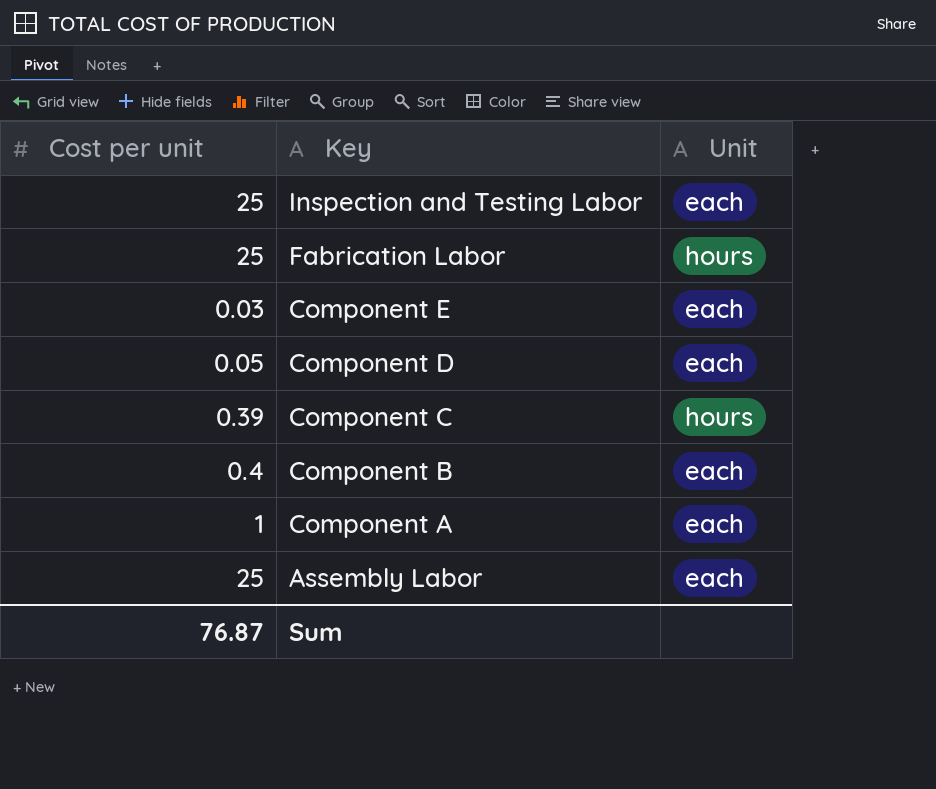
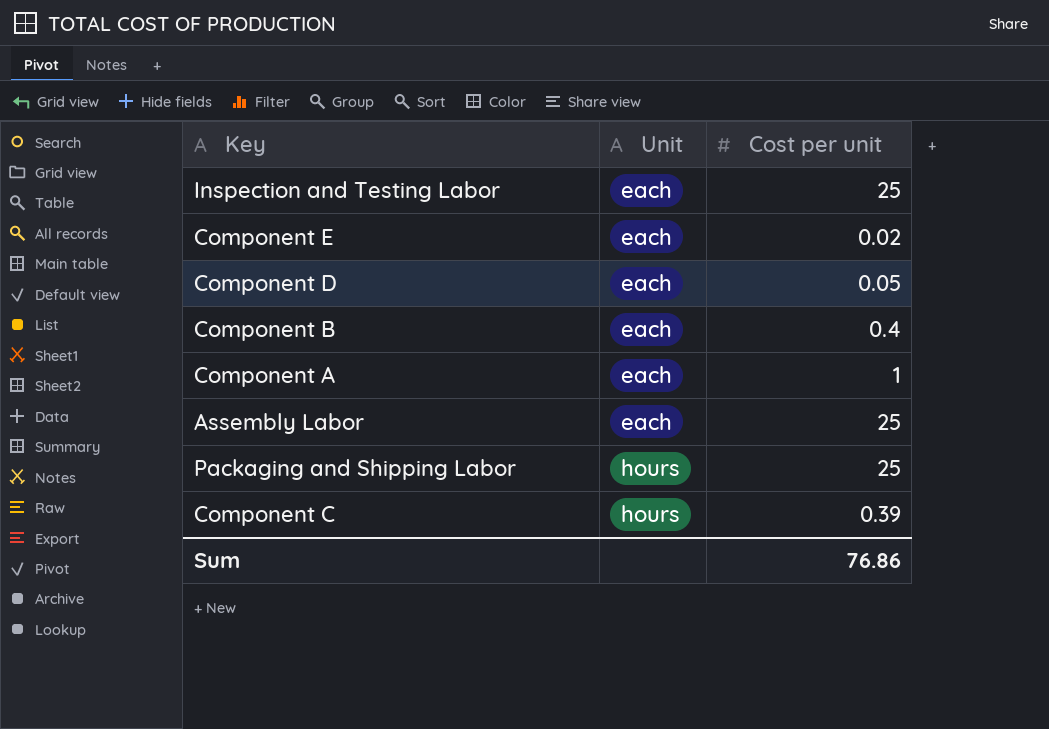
row order: Key descending -> Unit ascending
column Cost per unit | position: 1 -> 3
row Fabrication Labor: 25 | hours -> none
Component E | Cost per unit: 0.03 -> 0.02
row Packaging and Shipping Labor: none -> hours | 25
Sum | Cost per unit: 76.87 -> 76.86

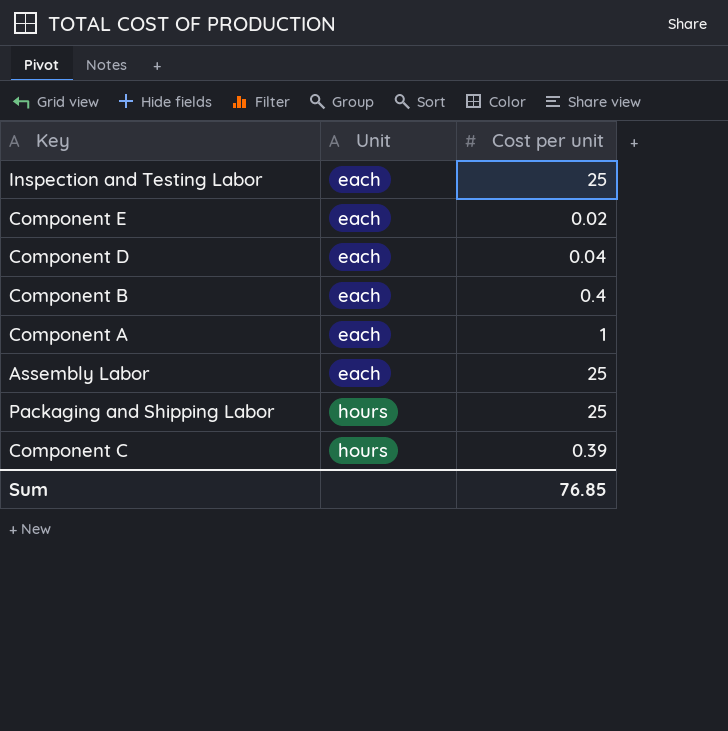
Component D | Cost per unit: 0.05 -> 0.04
Sum | Cost per unit: 76.86 -> 76.85

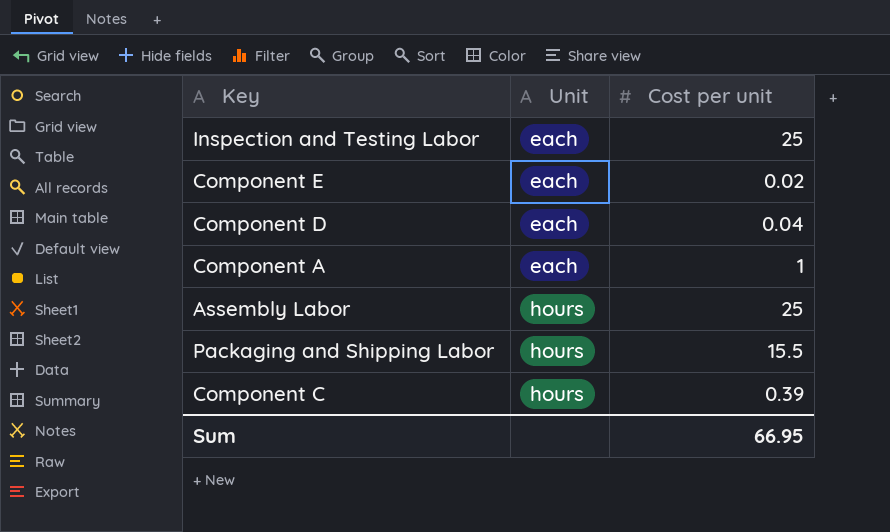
row Component B: each | 0.4 -> none
Assembly Labor | Unit: each -> hours
Packaging and Shipping Labor | Cost per unit: 25 -> 15.5
Sum | Cost per unit: 76.85 -> 66.95

